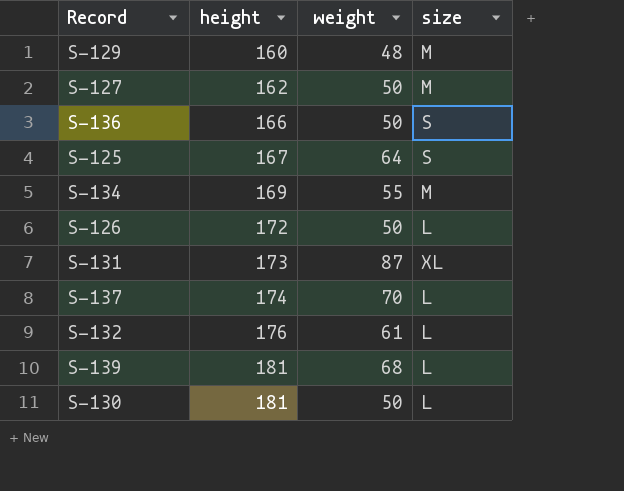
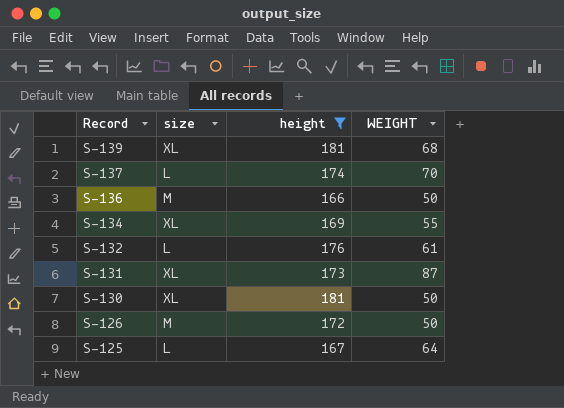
filter: none -> height >= 166
row order: height ascending -> Record descending
column size | position: 4 -> 2
column name: weight -> WEIGHT
S-139 | size: L -> XL
S-136 | size: S -> M
S-134 | size: M -> XL
S-130 | size: L -> XL
S-126 | size: L -> M
S-125 | size: S -> L

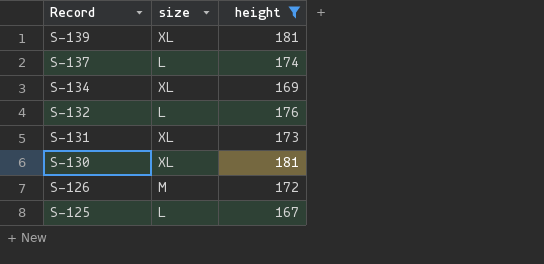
column WEIGHT | position: 4 -> none
row S-136: M | 166 | 50 -> none

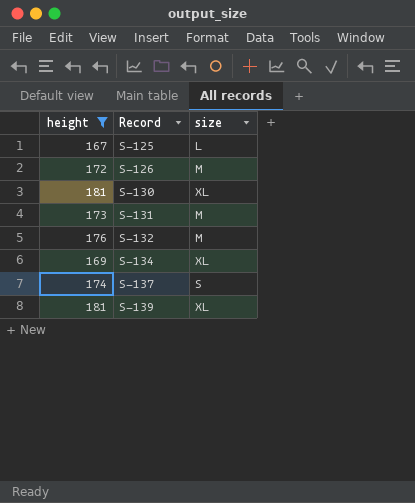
row order: Record descending -> Record ascending
column height | position: 3 -> 1
S-131 | size: XL -> M
S-132 | size: L -> M
S-137 | size: L -> S

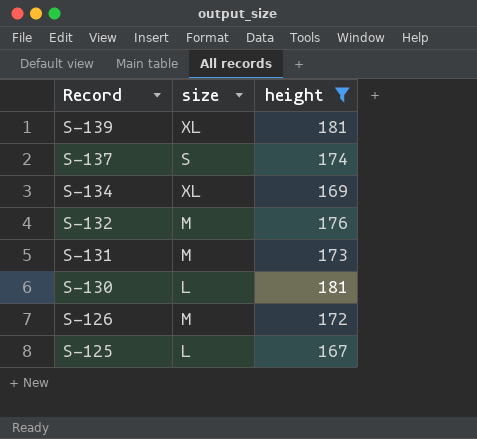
row order: Record ascending -> Record descending
column height | position: 1 -> 3
S-130 | size: XL -> L

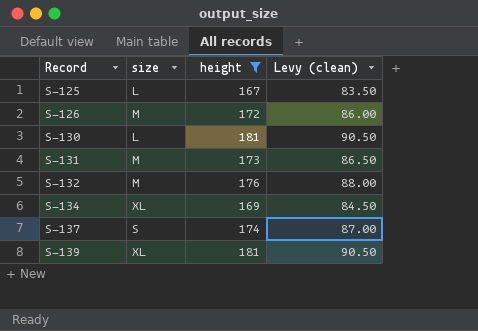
row order: Record descending -> Record ascending
column Levy (clean) | formula: none -> [height] * 0.5

